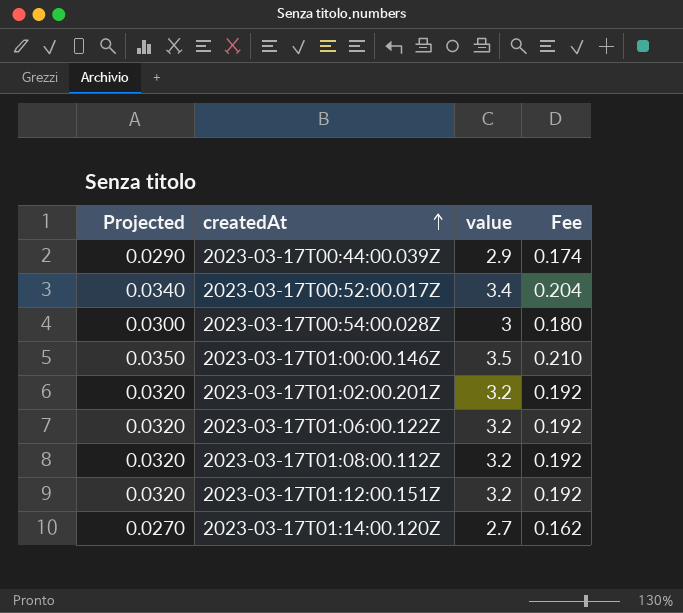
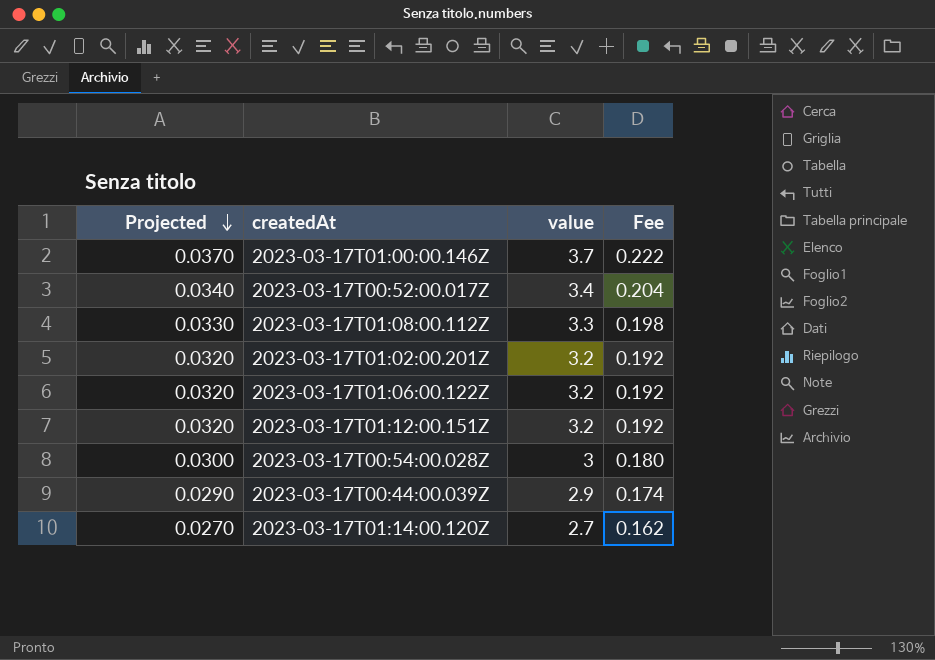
row order: createdAt ascending -> Projected descending
2023-03-17T01:00:00.146Z | Projected: 0.0350 -> 0.0370
2023-03-17T01:00:00.146Z | value: 3.5 -> 3.7
2023-03-17T01:00:00.146Z | Fee: 0.210 -> 0.222
2023-03-17T01:08:00.112Z | Projected: 0.0320 -> 0.0330
2023-03-17T01:08:00.112Z | value: 3.2 -> 3.3
2023-03-17T01:08:00.112Z | Fee: 0.192 -> 0.198

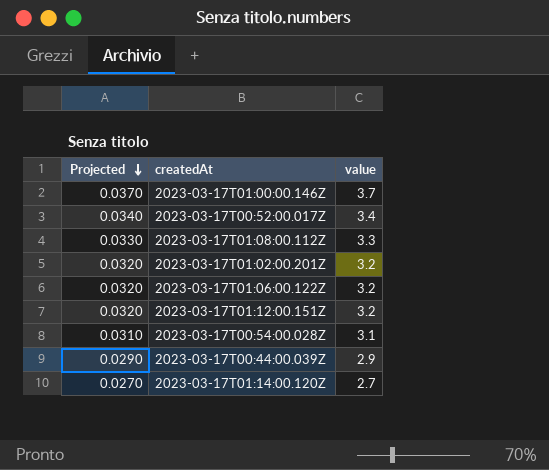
column Fee | formula: [value] * 0.06 -> none
2023-03-17T00:54:00.028Z | Projected: 0.0300 -> 0.0310
2023-03-17T00:54:00.028Z | value: 3 -> 3.1

